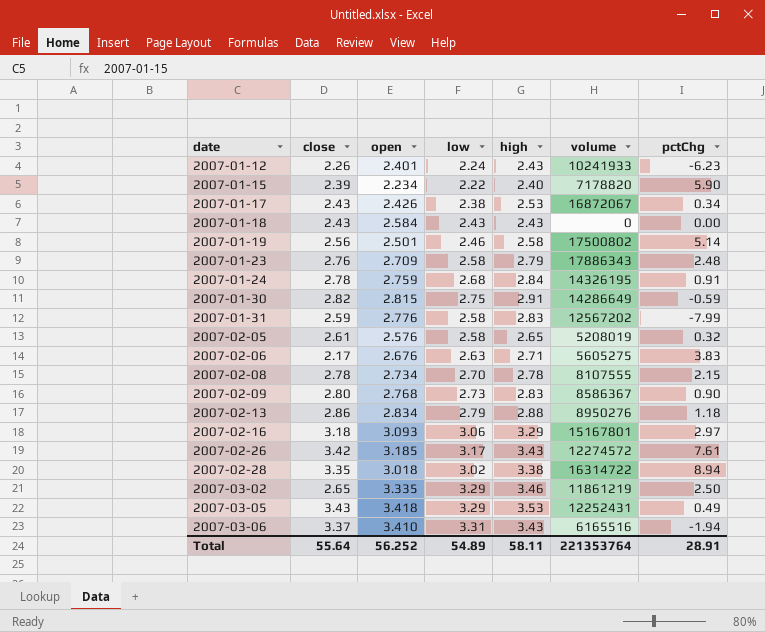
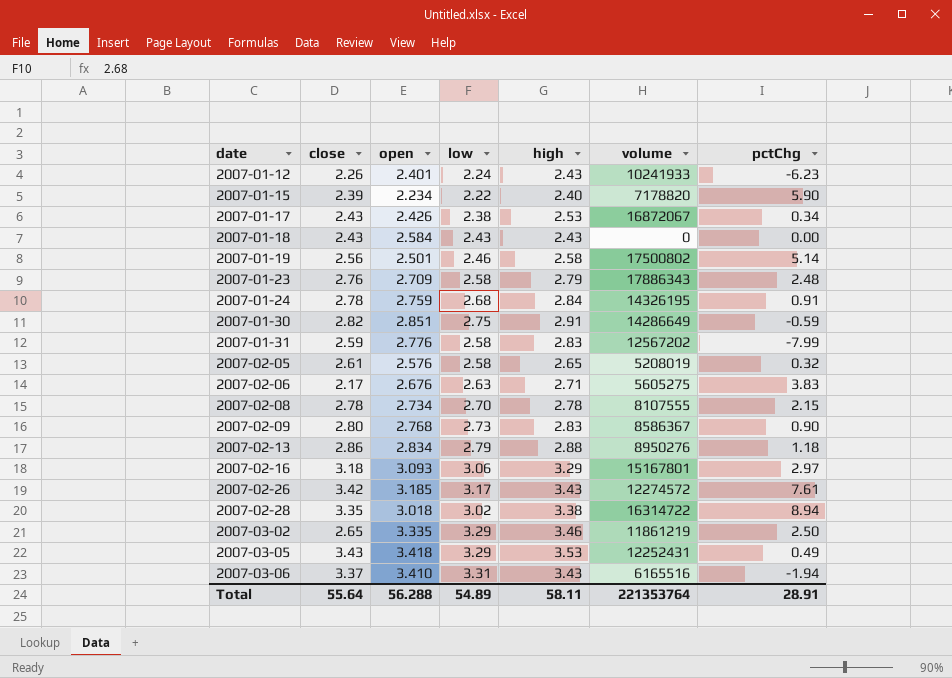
2007-01-30 | open: 2.815 -> 2.851
Total | open: 56.252 -> 56.288

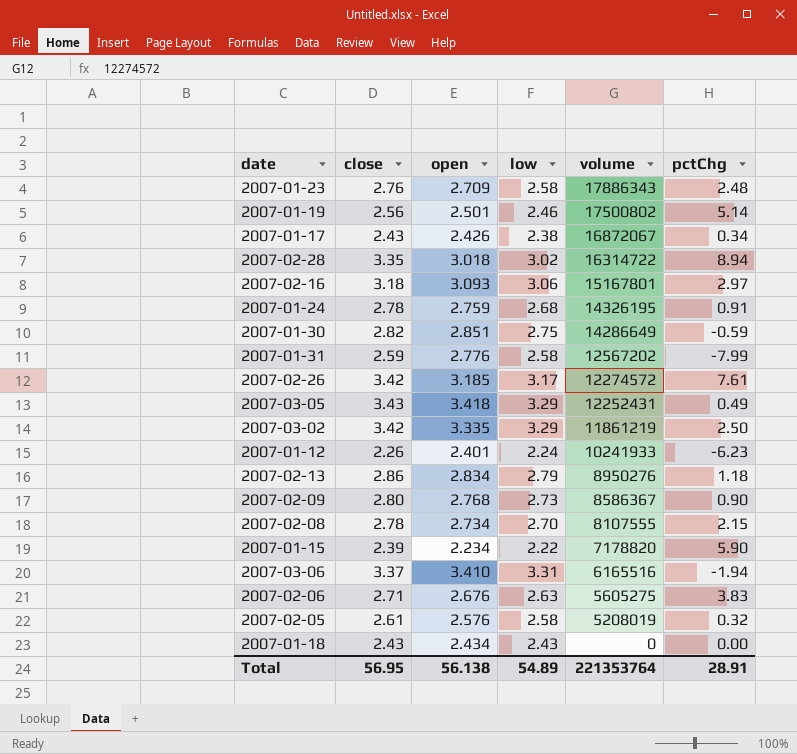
row order: date ascending -> volume descending
column high | position: 5 -> none
2007-03-02 | close: 2.65 -> 3.42
2007-02-06 | close: 2.17 -> 2.71
2007-01-18 | open: 2.584 -> 2.434
Total | close: 55.64 -> 56.95
Total | open: 56.288 -> 56.138

